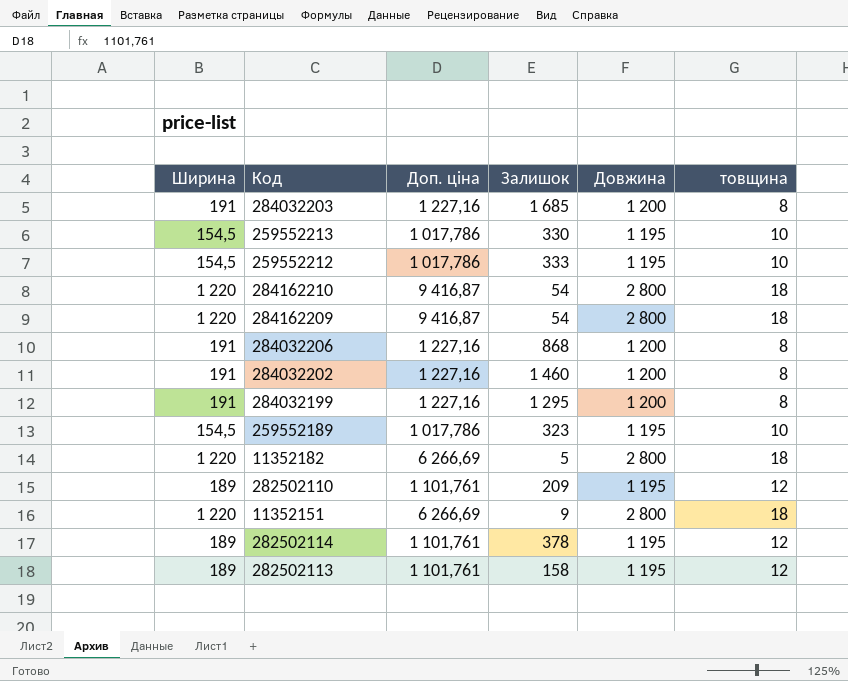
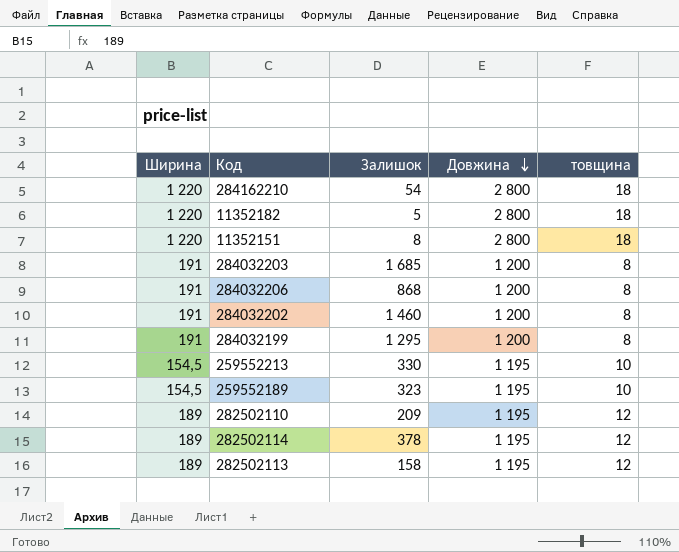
row order: none -> Довжина descending
column Доп. ціна | position: 3 -> none
row 259552212: 154,5 | 1 017,786 | 333 | 1 195 | 10 -> none
row 284162209: 1 220 | 9 416,87 | 54 | 2 800 | 18 -> none
11352151 | Залишок: 9 -> 8

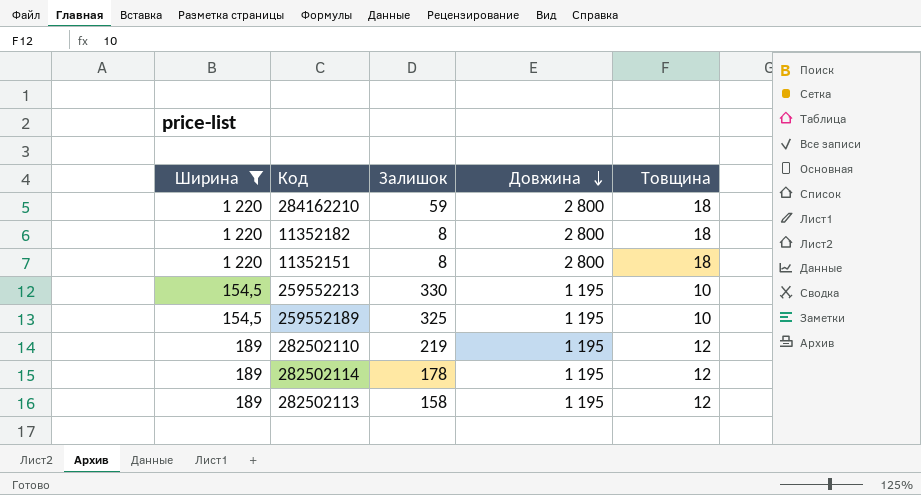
filter: none -> Ширина != 191
column name: товщина -> Товщина
284162210 | Залишок: 54 -> 59
11352182 | Залишок: 5 -> 8
259552189 | Залишок: 323 -> 325
282502110 | Залишок: 209 -> 219
282502114 | Залишок: 378 -> 178

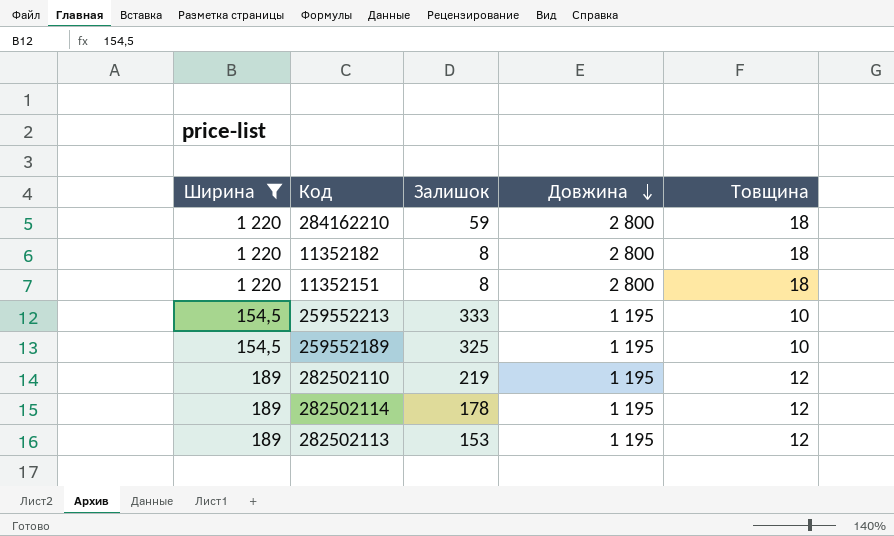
259552213 | Залишок: 330 -> 333
282502113 | Залишок: 158 -> 153

